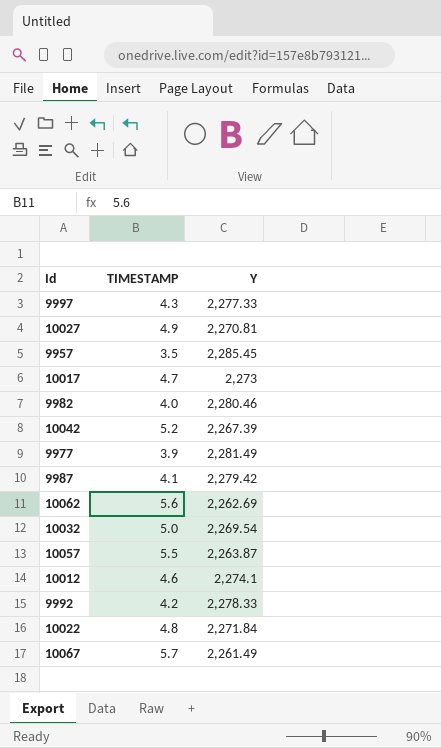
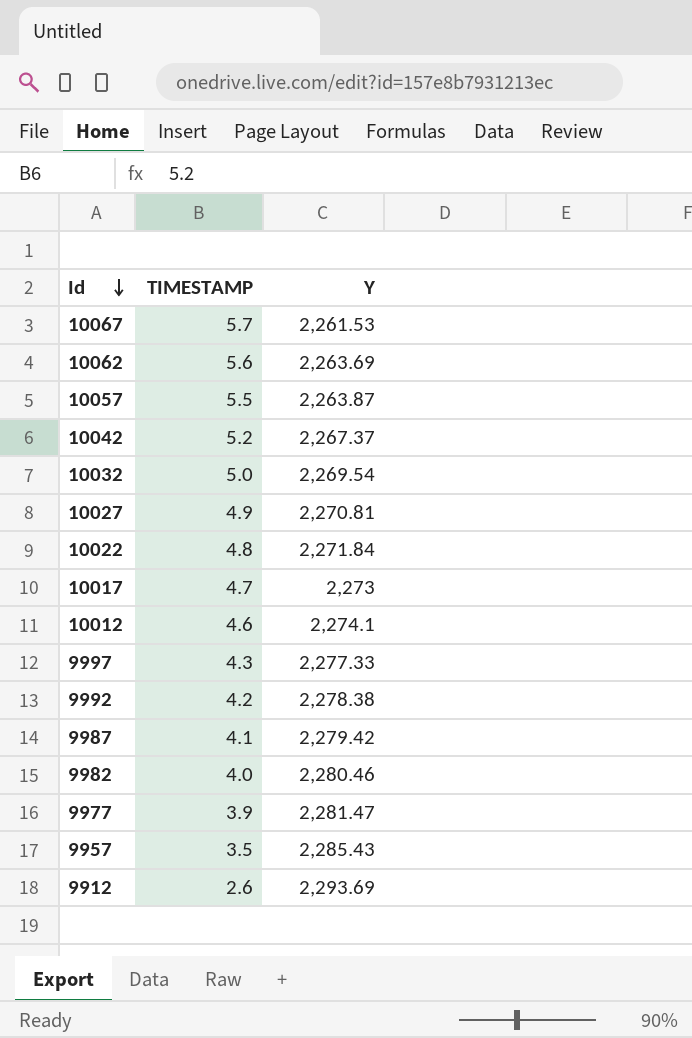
row order: none -> Id descending
10067 | Y: 2,261.49 -> 2,261.53
10062 | Y: 2,262.69 -> 2,263.69
10042 | Y: 2,267.39 -> 2,267.37
9992 | Y: 2,278.33 -> 2,278.38
9977 | Y: 2,281.49 -> 2,281.47
9957 | Y: 2,285.45 -> 2,285.43
row 9912: none -> 2.6 | 2,293.69

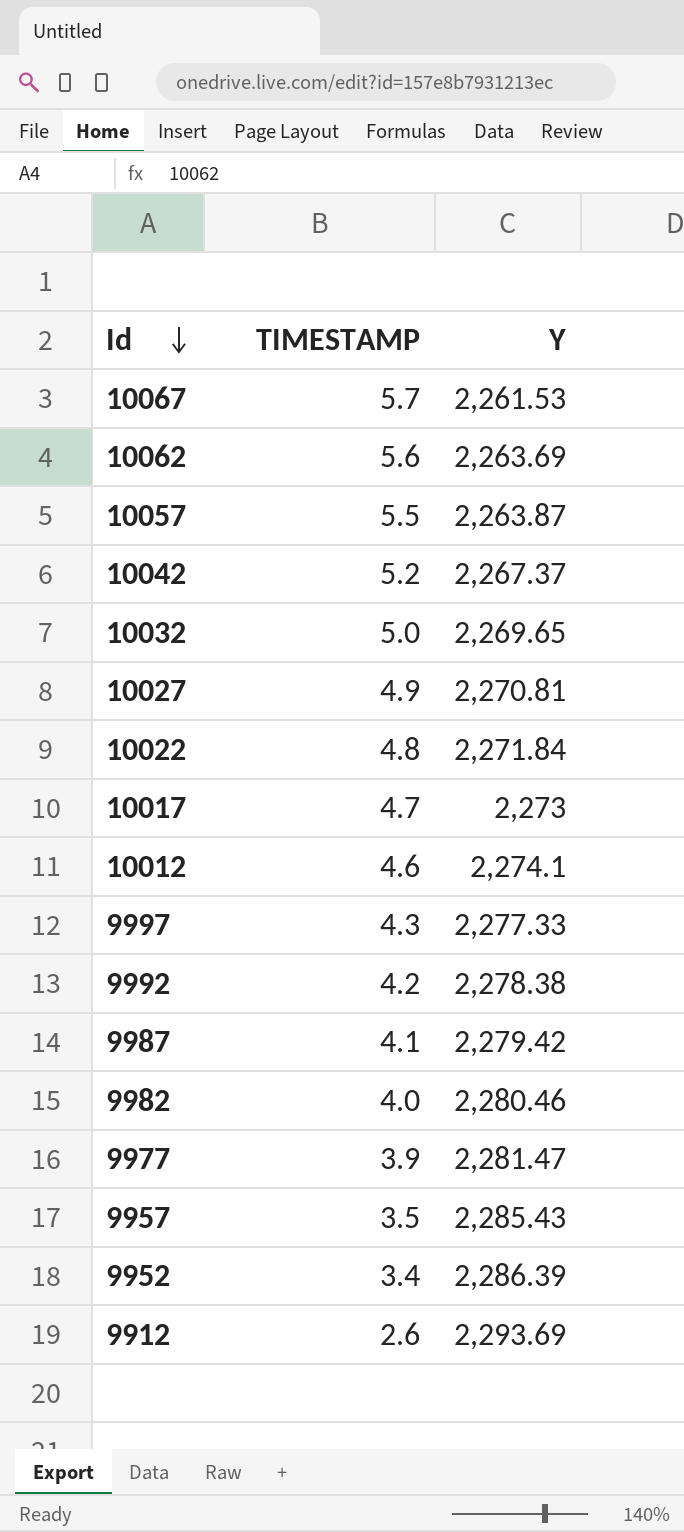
10032 | Y: 2,269.54 -> 2,269.65
row 9952: none -> 3.4 | 2,286.39

